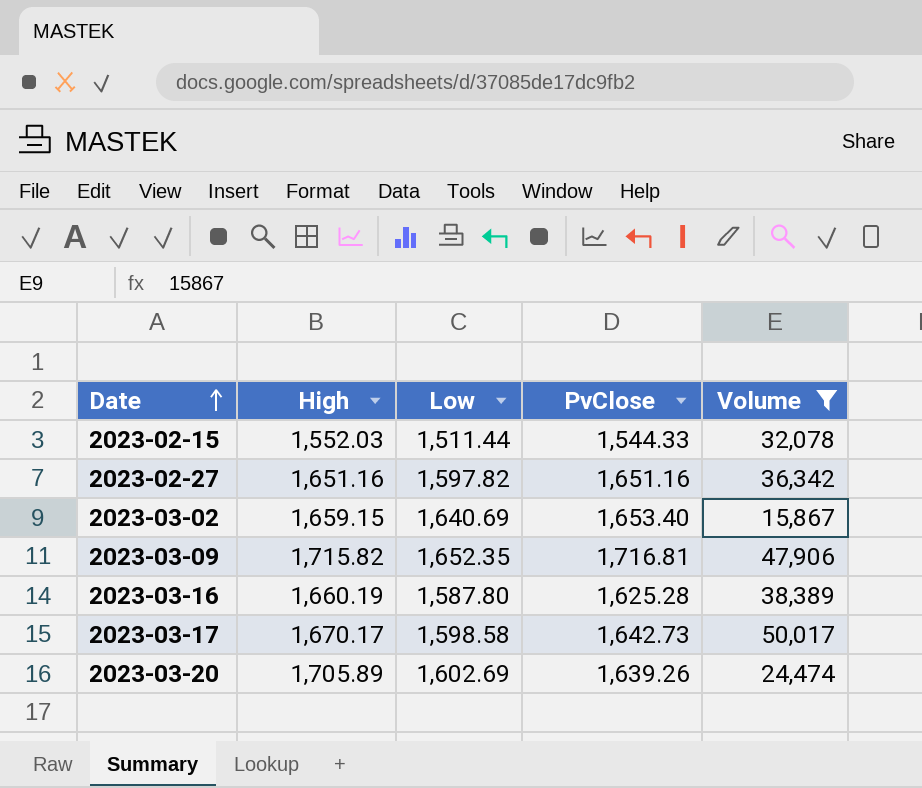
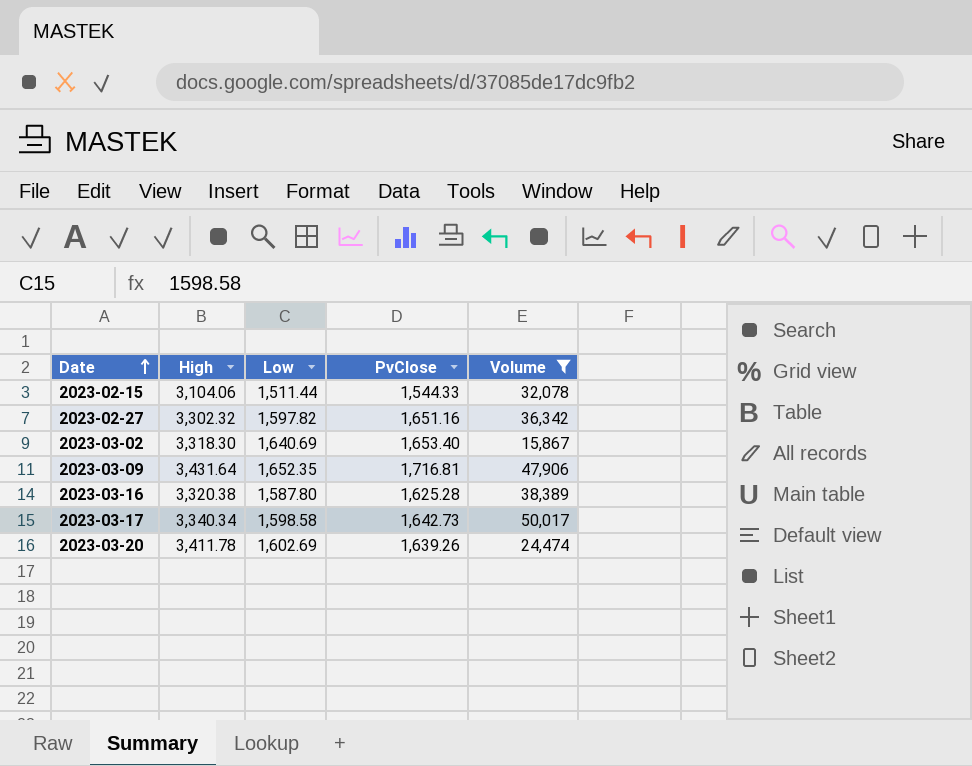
2023-02-15 | High: 1,552.03 -> 3,104.06
2023-02-27 | High: 1,651.16 -> 3,302.32
2023-03-02 | High: 1,659.15 -> 3,318.30
2023-03-09 | High: 1,715.82 -> 3,431.64
2023-03-16 | High: 1,660.19 -> 3,320.38
2023-03-17 | High: 1,670.17 -> 3,340.34
2023-03-20 | High: 1,705.89 -> 3,411.78

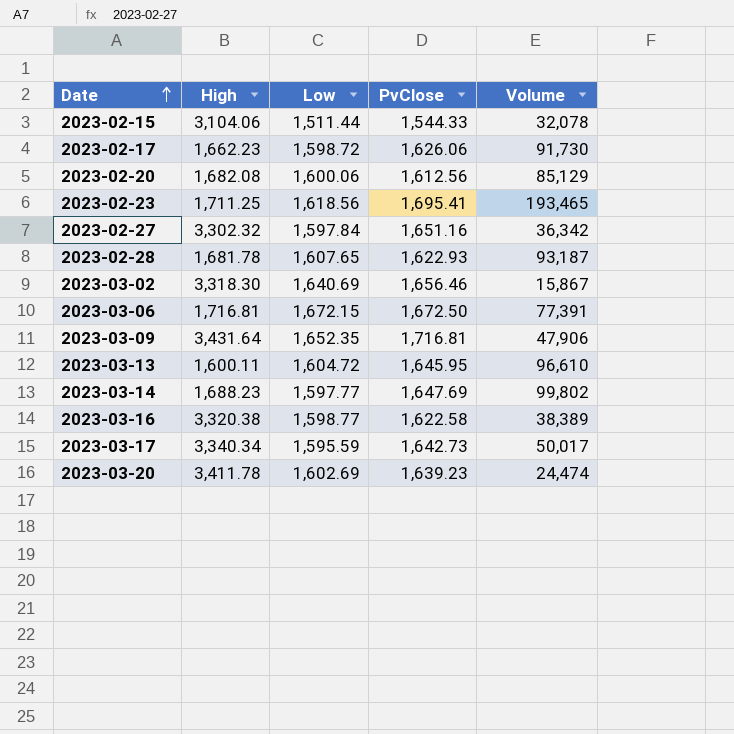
filter: Volume <= 50,017 -> none
2023-02-27 | Low: 1,597.82 -> 1,597.84
2023-03-02 | PvClose: 1,653.40 -> 1,656.46
2023-03-16 | Low: 1,587.80 -> 1,598.77
2023-03-16 | PvClose: 1,625.28 -> 1,622.58
2023-03-17 | Low: 1,598.58 -> 1,595.59
2023-03-20 | PvClose: 1,639.26 -> 1,639.23

